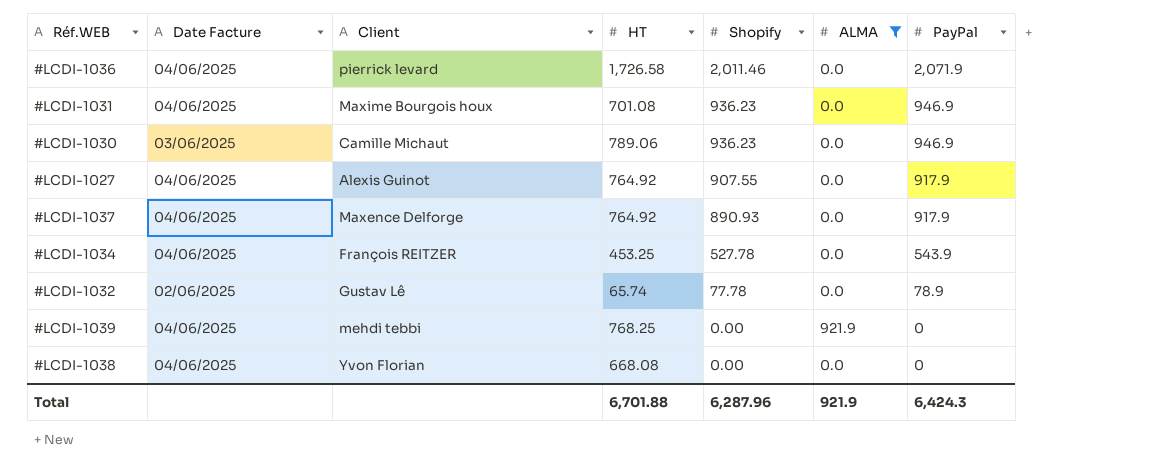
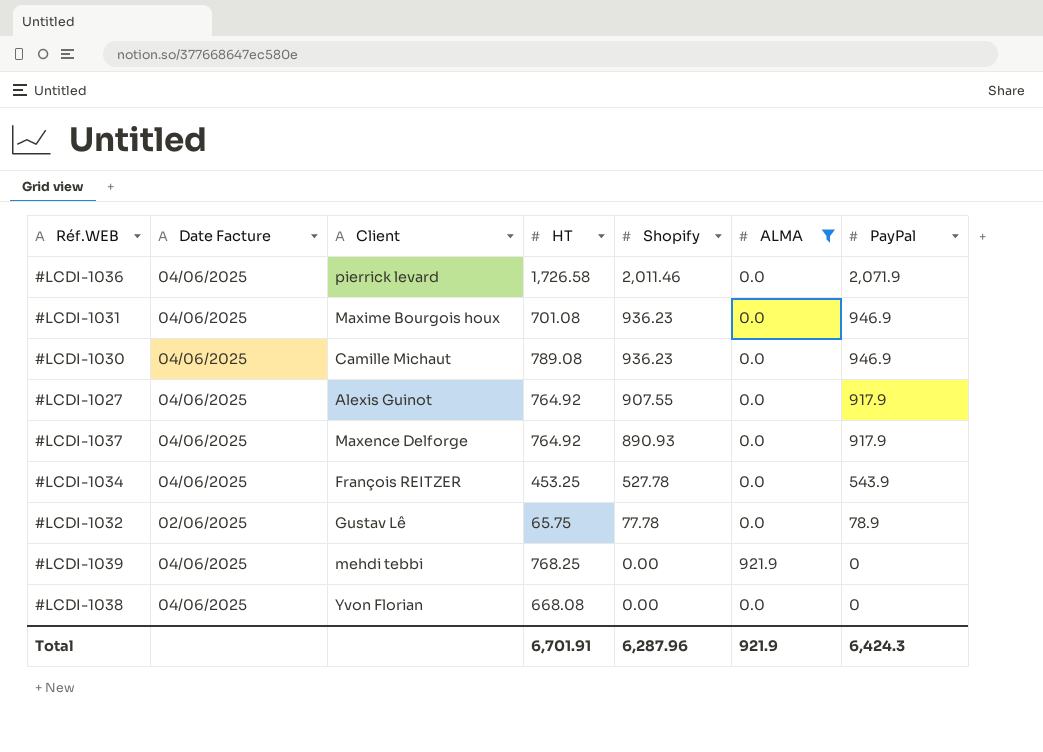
#LCDI-1030 | Date Facture: 03/06/2025 -> 04/06/2025
#LCDI-1030 | HT: 789.06 -> 789.08
#LCDI-1032 | HT: 65.74 -> 65.75
Total | HT: 6,701.88 -> 6,701.91

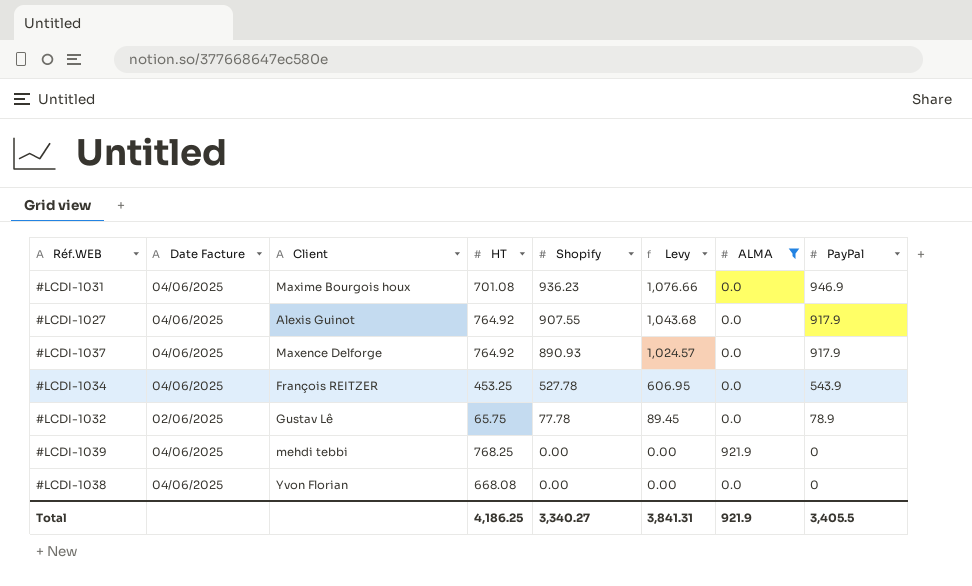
column Levy | formula: none -> [Shopify] * 1.15
row #LCDI-1036: 04/06/2025 | pierrick levard | 1,726.58 | 2,011.46 | 0.0 | 2,071.9 -> none
row #LCDI-1030: 04/06/2025 | Camille Michaut | 789.08 | 936.23 | 0.0 | 946.9 -> none
Total | HT: 6,701.91 -> 4,186.25
Total | Shopify: 6,287.96 -> 3,340.27
Total | PayPal: 6,424.3 -> 3,405.5

